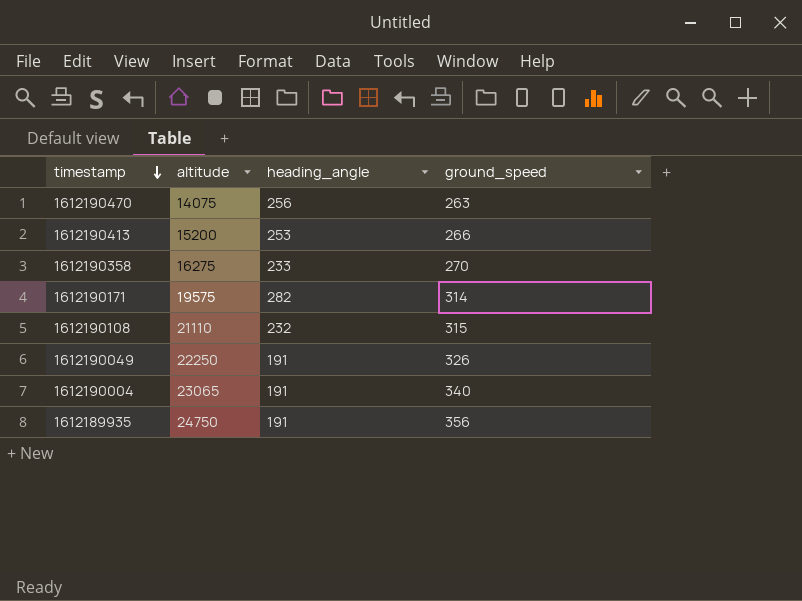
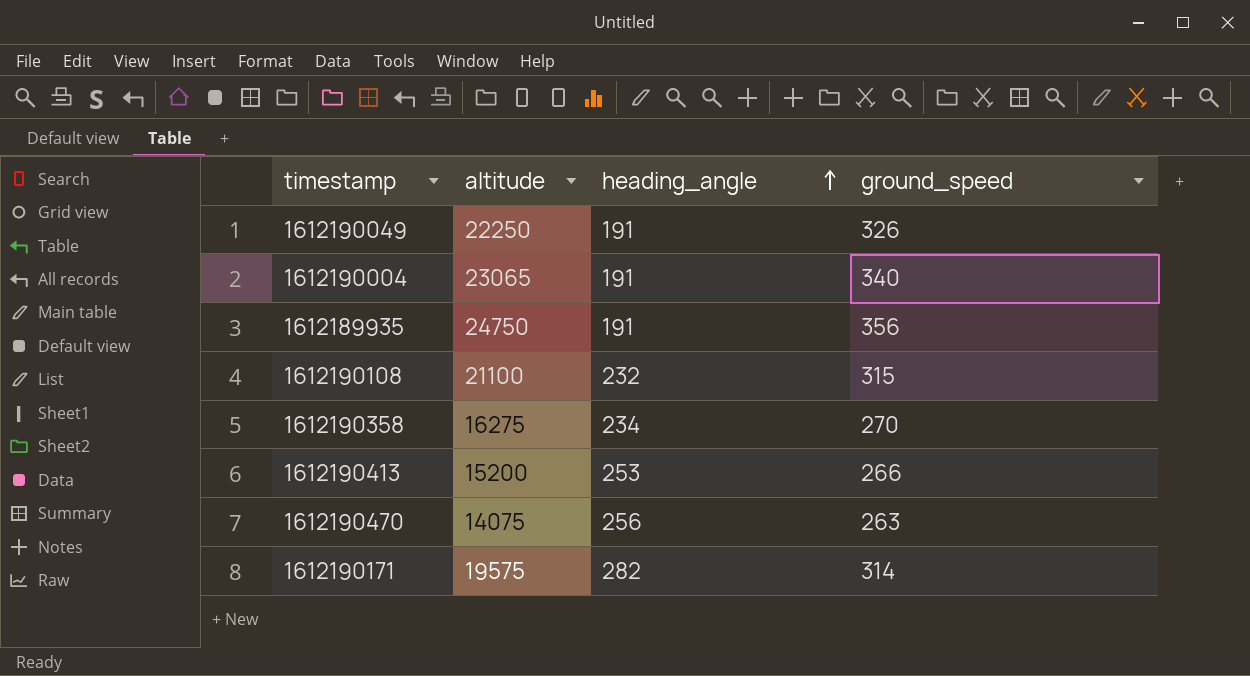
row order: timestamp descending -> heading_angle ascending
1612190108 | altitude: 21110 -> 21100
1612190358 | heading_angle: 233 -> 234

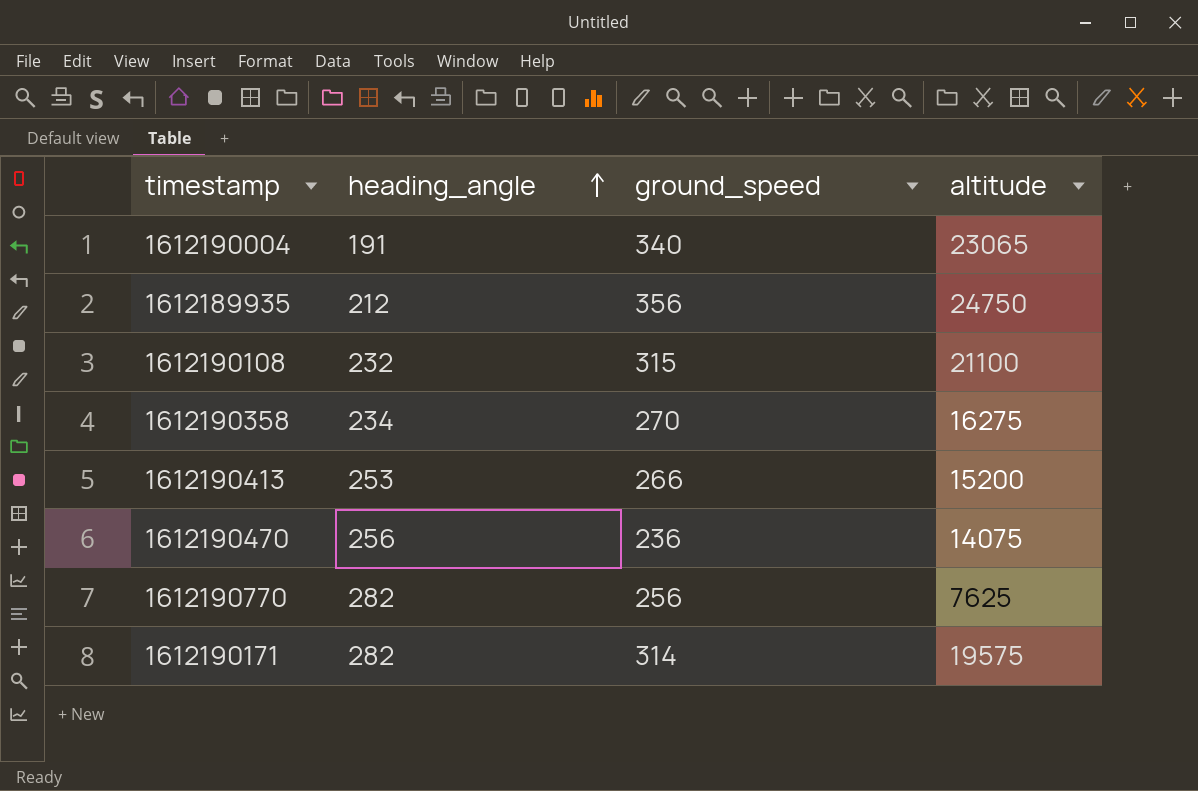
column altitude | position: 2 -> 4
row 1612190049: 22250 | 191 | 326 -> none
1612189935 | heading_angle: 191 -> 212
1612190470 | ground_speed: 263 -> 236
row 1612190770: none -> 282 | 256 | 7625

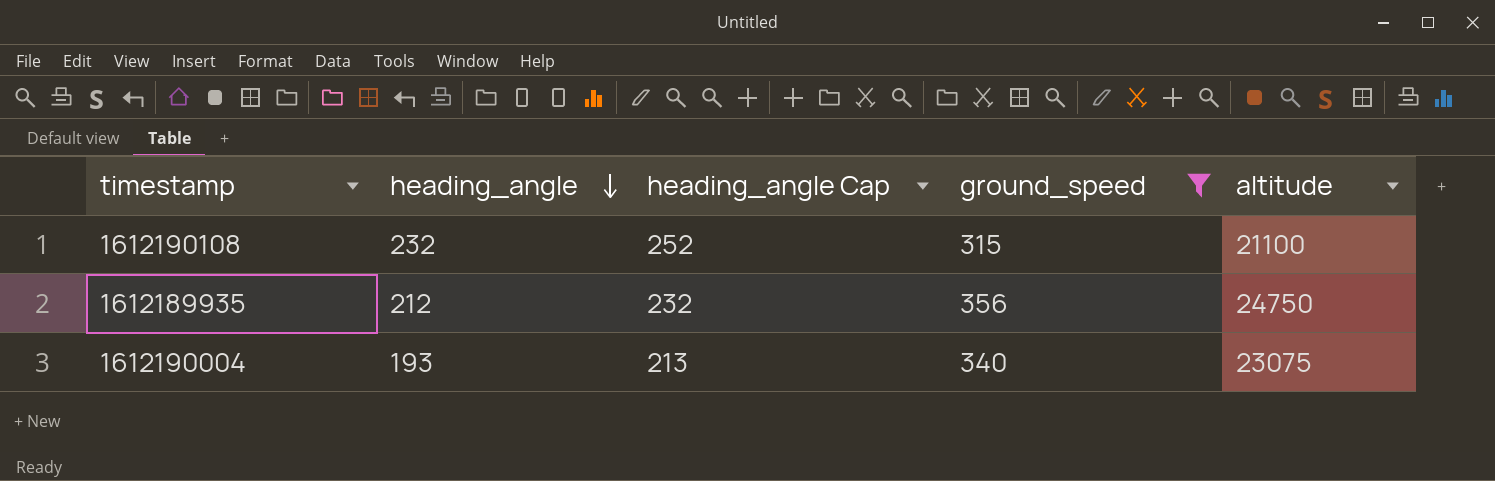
filter: none -> ground_speed >= 315
row order: heading_angle ascending -> heading_angle descending
column heading_angle Cap | formula: none -> [heading_angle] + 20
1612190004 | heading_angle: 191 -> 193
1612190004 | altitude: 23065 -> 23075

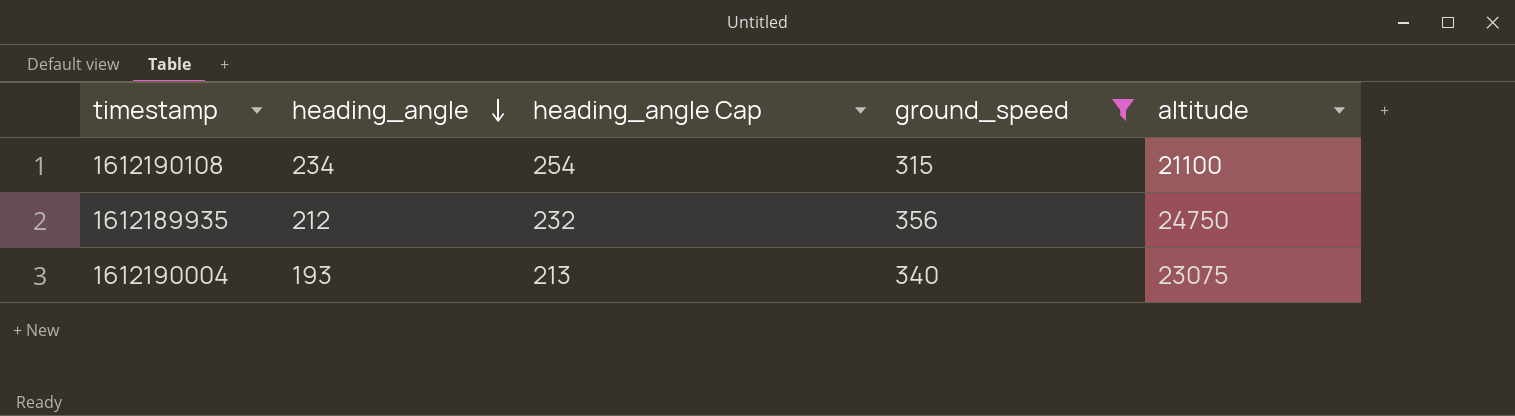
1612190108 | heading_angle: 232 -> 234
1612190108 | heading_angle Cap: 252 -> 254

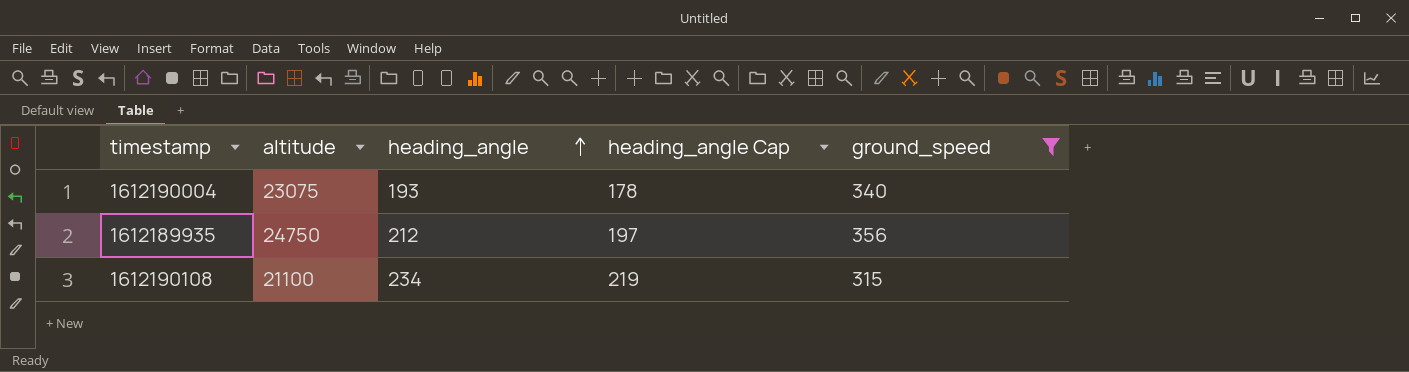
row order: heading_angle descending -> heading_angle ascending
column altitude | position: 5 -> 2
column heading_angle Cap | formula: [heading_angle] + 20 -> [heading_angle] - 15

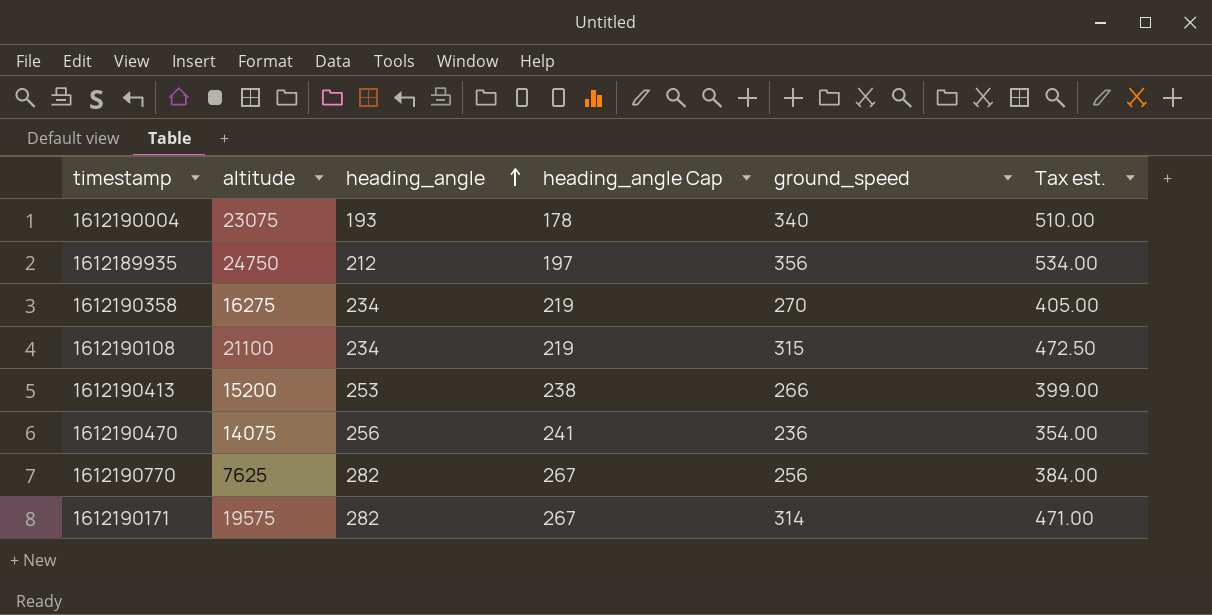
filter: ground_speed >= 315 -> none
column Tax est. | formula: none -> [ground_speed] * 1.5

